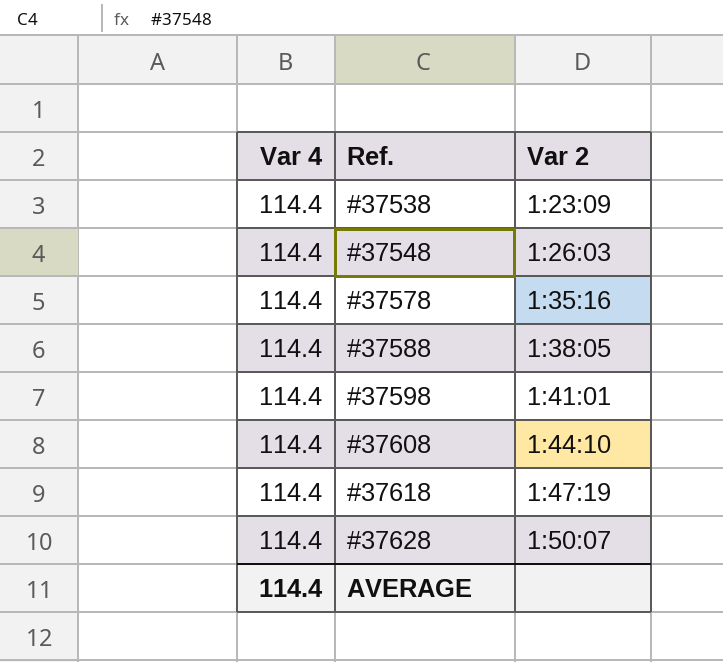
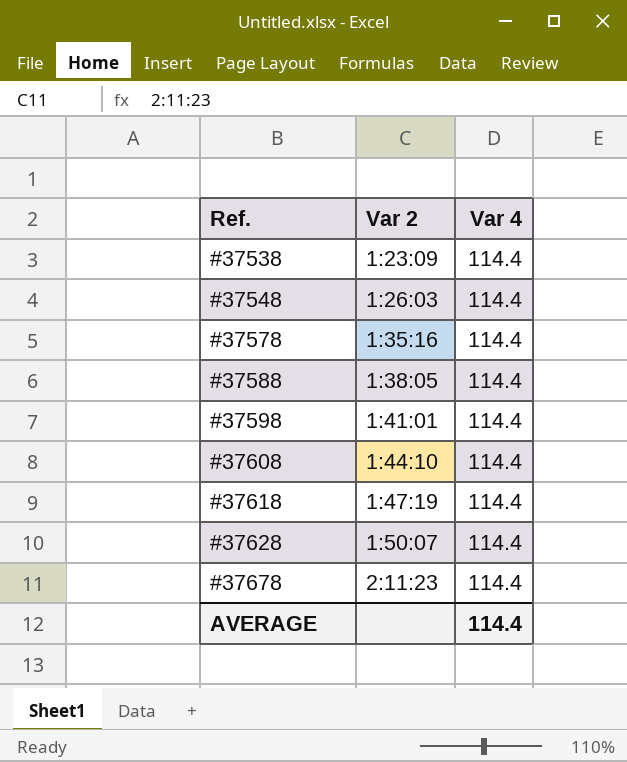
column Var 4 | position: 1 -> 3
row #37678: none -> 2:11:23 | 114.4

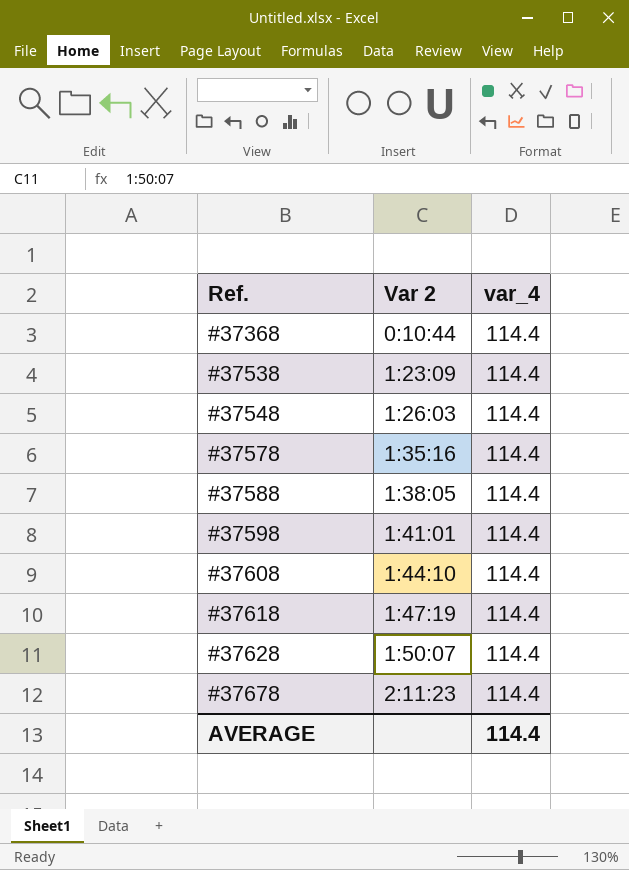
column name: Var 4 -> var_4
row #37368: none -> 0:10:44 | 114.4

